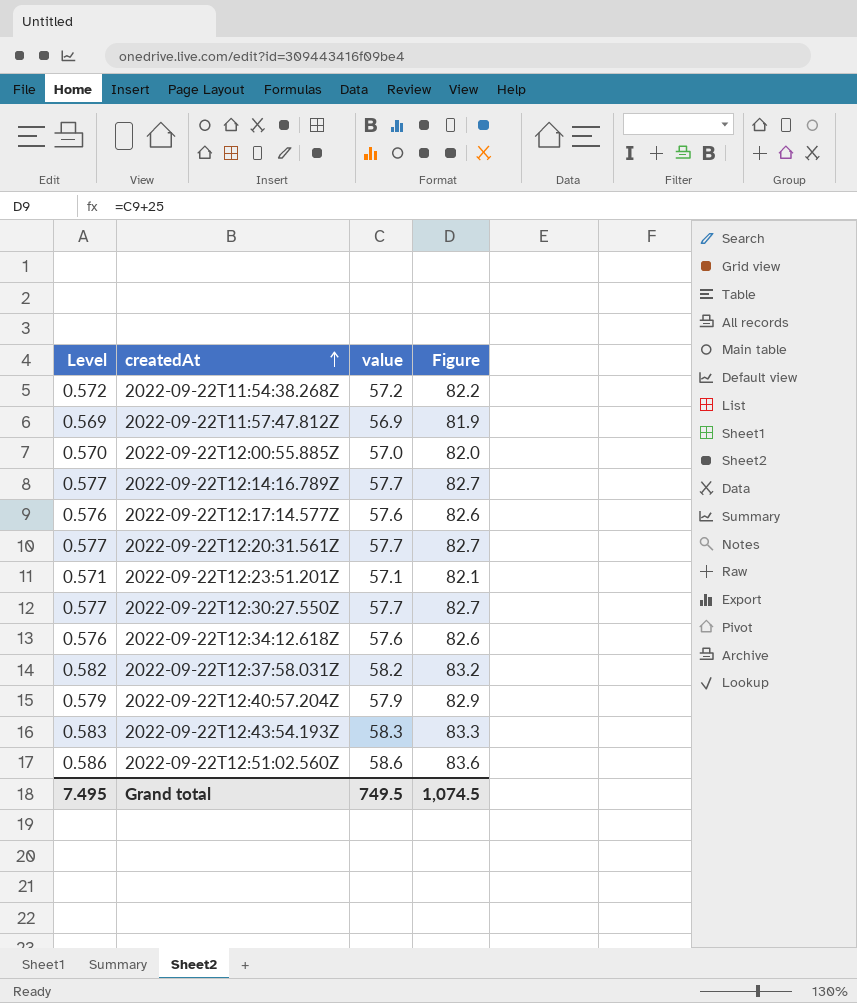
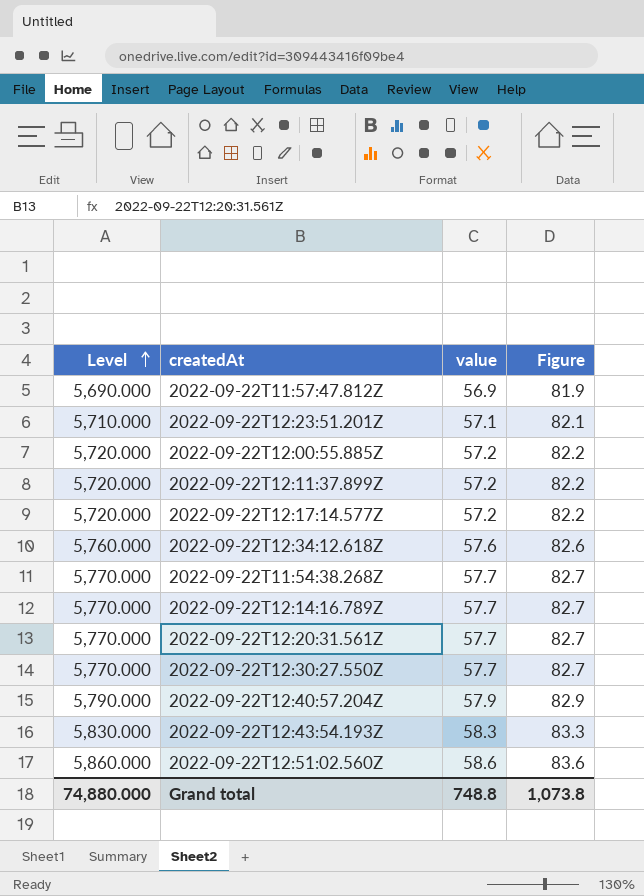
row order: createdAt ascending -> Level ascending
column Level | formula: [value] * 0.01 -> [value] * 100
row 2022-09-22T12:37:58.031Z: 0.582 | 58.2 | 83.2 -> none
2022-09-22T12:00:55.885Z | value: 57.0 -> 57.2
2022-09-22T12:00:55.885Z | Figure: 82.0 -> 82.2
row 2022-09-22T12:11:37.899Z: none -> 5,720.000 | 57.2 | 82.2
2022-09-22T12:17:14.577Z | value: 57.6 -> 57.2
2022-09-22T12:17:14.577Z | Figure: 82.6 -> 82.2
2022-09-22T11:54:38.268Z | value: 57.2 -> 57.7
2022-09-22T11:54:38.268Z | Figure: 82.2 -> 82.7
Grand total | Level: 7.495 -> 74,880.000
Grand total | value: 749.5 -> 748.8
Grand total | Figure: 1,074.5 -> 1,073.8

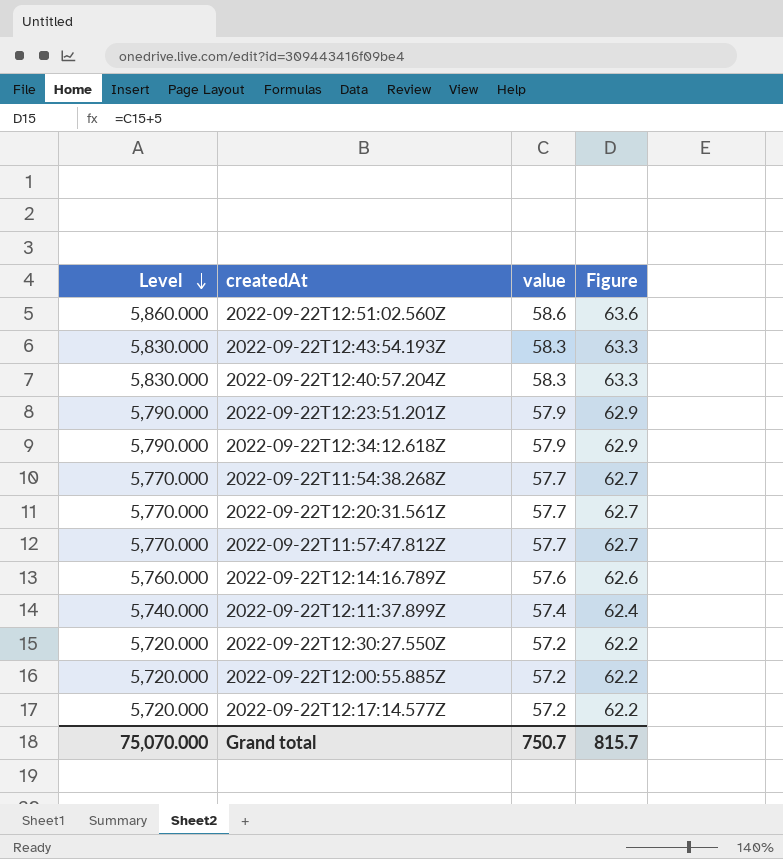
row order: Level ascending -> Level descending
column Figure | formula: [value] + 25 -> [value] + 5
2022-09-22T12:40:57.204Z | Level: 5,790.000 -> 5,830.000
2022-09-22T12:40:57.204Z | value: 57.9 -> 58.3
2022-09-22T12:23:51.201Z | Level: 5,710.000 -> 5,790.000
2022-09-22T12:23:51.201Z | value: 57.1 -> 57.9
2022-09-22T12:34:12.618Z | Level: 5,760.000 -> 5,790.000
2022-09-22T12:34:12.618Z | value: 57.6 -> 57.9
2022-09-22T11:57:47.812Z | Level: 5,690.000 -> 5,770.000
2022-09-22T11:57:47.812Z | value: 56.9 -> 57.7
2022-09-22T12:14:16.789Z | Level: 5,770.000 -> 5,760.000
2022-09-22T12:14:16.789Z | value: 57.7 -> 57.6
2022-09-22T12:11:37.899Z | Level: 5,720.000 -> 5,740.000
2022-09-22T12:11:37.899Z | value: 57.2 -> 57.4
2022-09-22T12:30:27.550Z | Level: 5,770.000 -> 5,720.000
2022-09-22T12:30:27.550Z | value: 57.7 -> 57.2
Grand total | Level: 74,880.000 -> 75,070.000
Grand total | value: 748.8 -> 750.7
Grand total | Figure: 1,073.8 -> 815.7

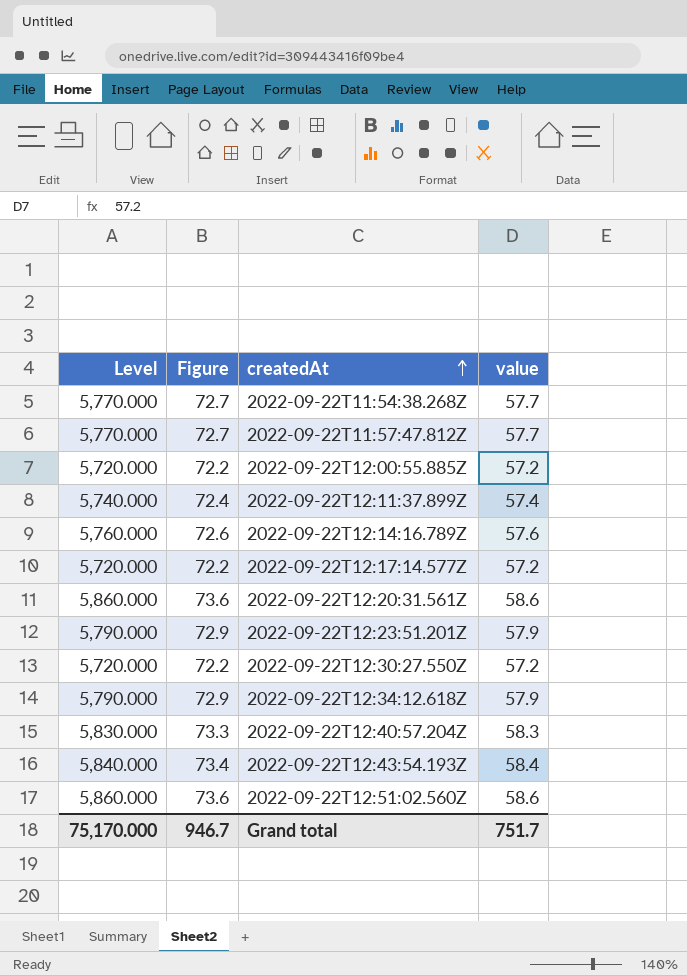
row order: Level descending -> createdAt ascending
column Figure | formula: [value] + 5 -> [value] + 15
column Figure | position: 4 -> 2
2022-09-22T12:20:31.561Z | Level: 5,770.000 -> 5,860.000
2022-09-22T12:20:31.561Z | value: 57.7 -> 58.6
2022-09-22T12:43:54.193Z | Level: 5,830.000 -> 5,840.000
2022-09-22T12:43:54.193Z | value: 58.3 -> 58.4
Grand total | Level: 75,070.000 -> 75,170.000
Grand total | Figure: 815.7 -> 946.7
Grand total | value: 750.7 -> 751.7

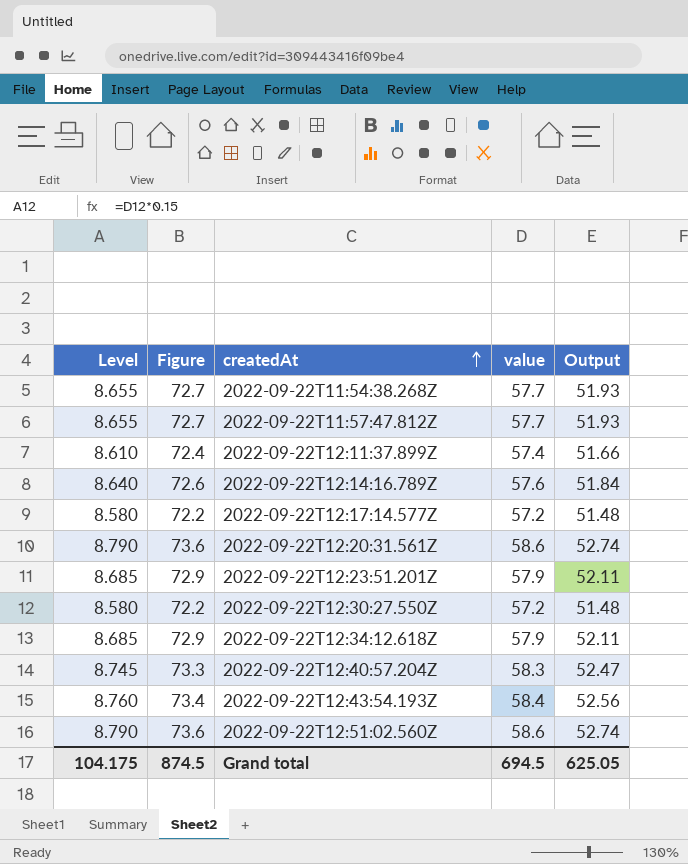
column Level | formula: [value] * 100 -> [value] * 0.15
column Output | formula: none -> [value] * 0.9
row 2022-09-22T12:00:55.885Z: 5,720.000 | 72.2 | 57.2 -> none
Grand total | Level: 75,170.000 -> 104.175
Grand total | Figure: 946.7 -> 874.5
Grand total | value: 751.7 -> 694.5

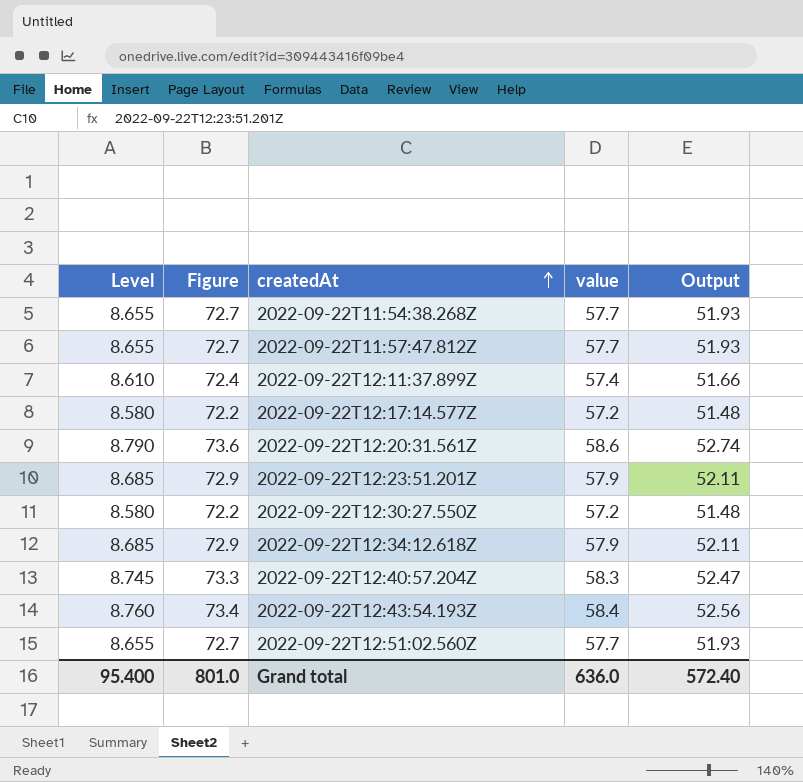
row 2022-09-22T12:14:16.789Z: 8.640 | 72.6 | 57.6 | 51.84 -> none
2022-09-22T12:51:02.560Z | Level: 8.790 -> 8.655
2022-09-22T12:51:02.560Z | Figure: 73.6 -> 72.7
2022-09-22T12:51:02.560Z | value: 58.6 -> 57.7
2022-09-22T12:51:02.560Z | Output: 52.74 -> 51.93
Grand total | Level: 104.175 -> 95.400
Grand total | Figure: 874.5 -> 801.0
Grand total | value: 694.5 -> 636.0
Grand total | Output: 625.05 -> 572.40

